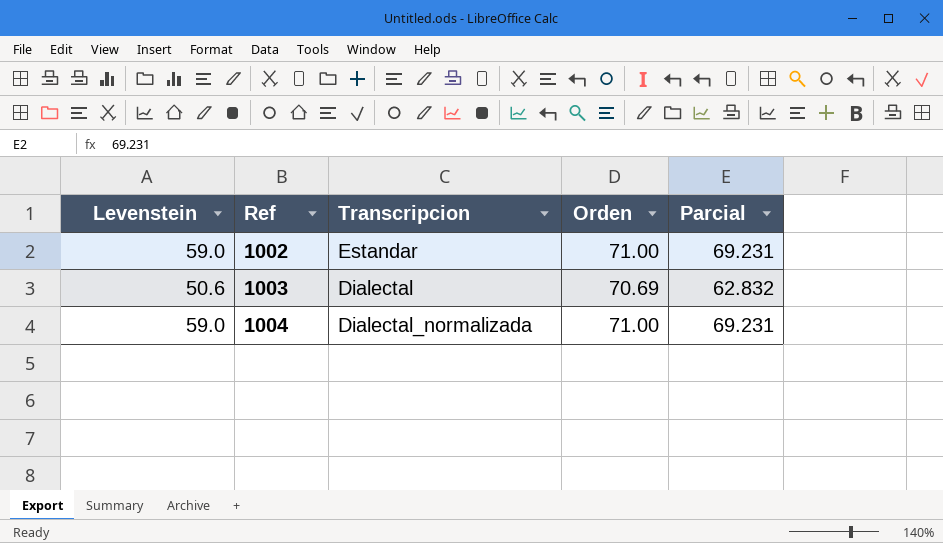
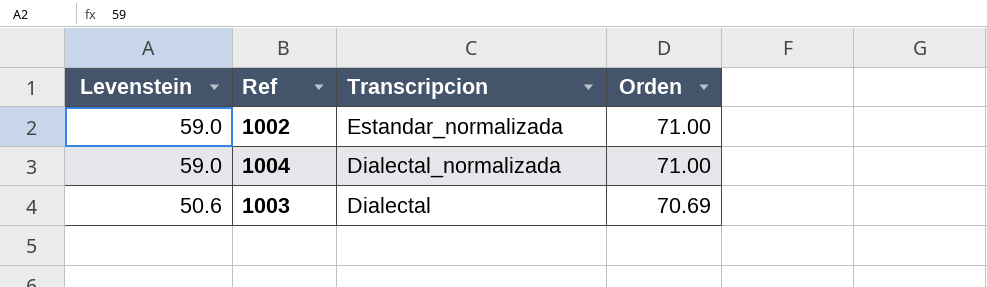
row order: Ref ascending -> Levenstein descending
column Parcial | position: 5 -> none
1002 | Transcripcion: Estandar -> Estandar_normalizada

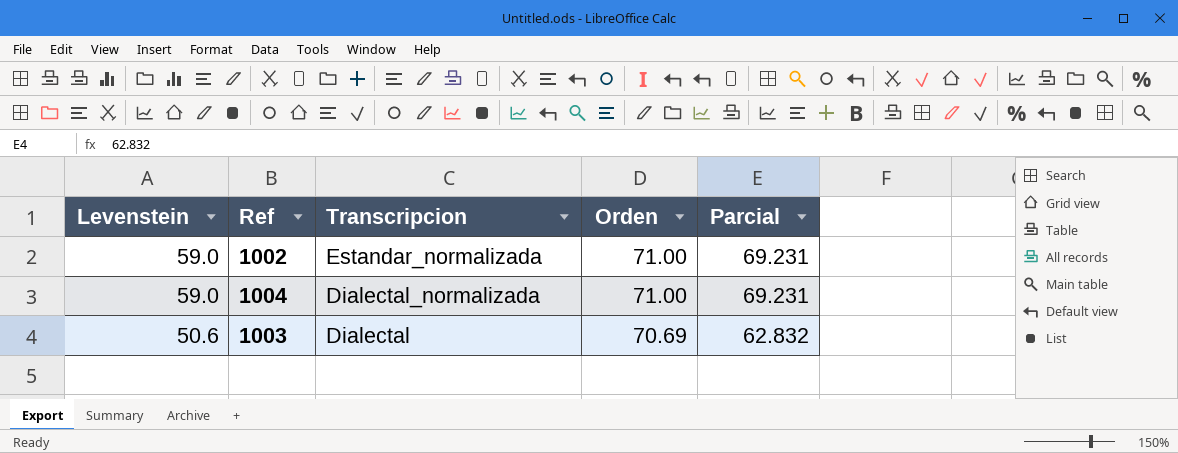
column Parcial | position: none -> 5

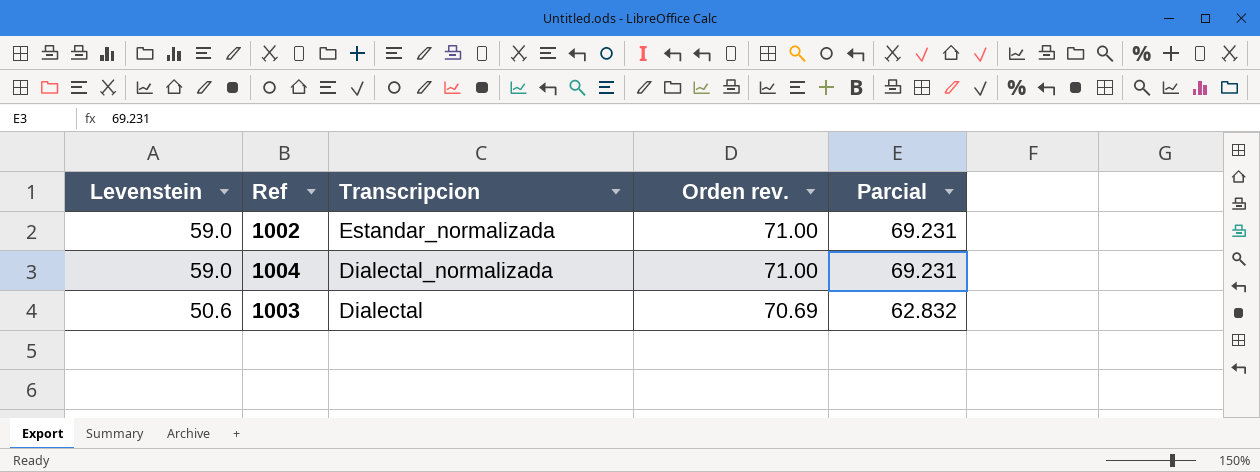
column name: Orden -> Orden rev.

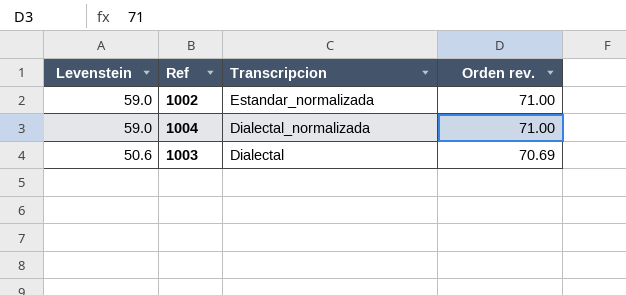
column Parcial | position: 5 -> none

